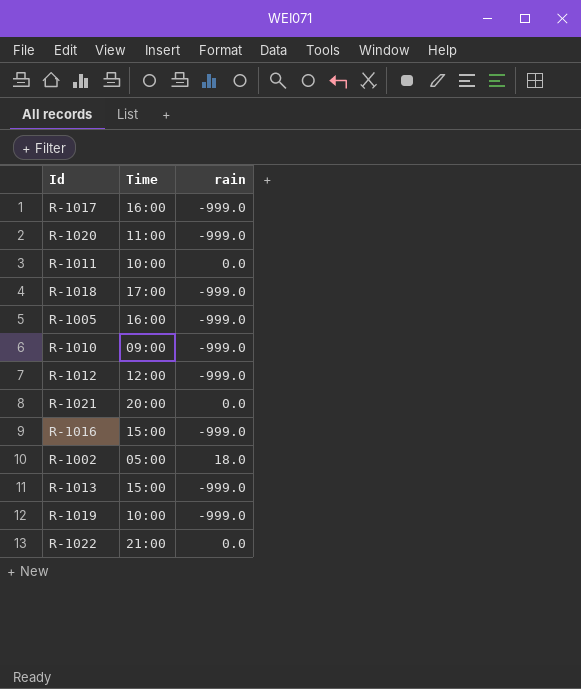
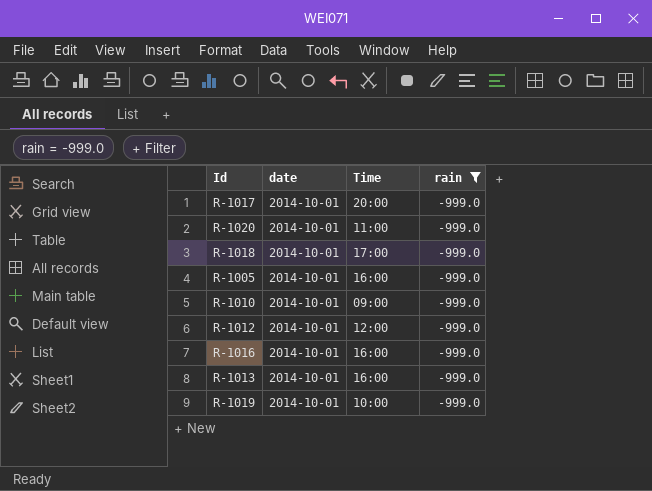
filter: none -> rain = -999.0
column date | position: none -> 2
R-1017 | Time: 16:00 -> 20:00
R-1016 | Time: 15:00 -> 16:00
R-1013 | Time: 15:00 -> 16:00

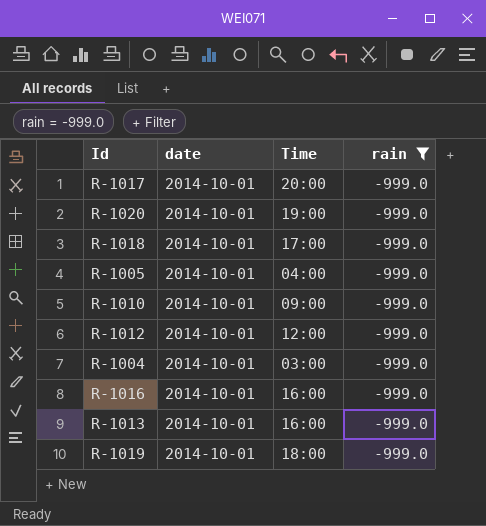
R-1020 | Time: 11:00 -> 19:00
R-1005 | Time: 16:00 -> 04:00
row R-1004: none -> 2014-10-01 | 03:00 | -999.0
R-1019 | Time: 10:00 -> 18:00

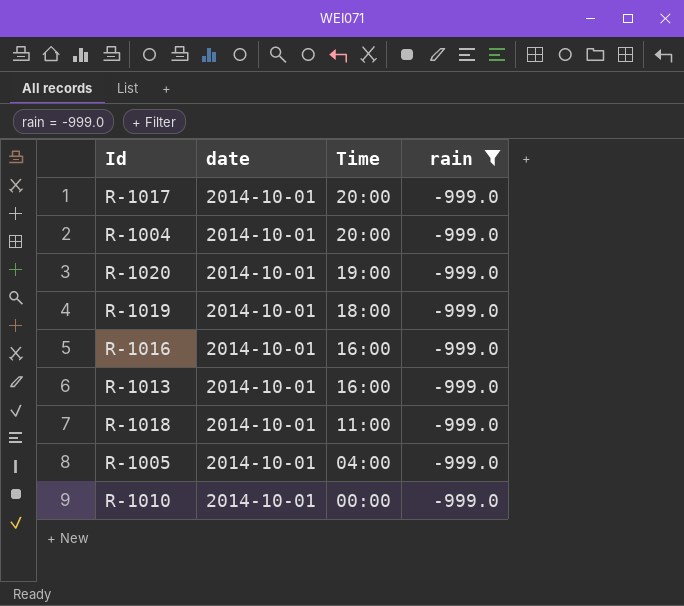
row order: none -> Time descending
row R-1012: 2014-10-01 | 12:00 | -999.0 -> none
R-1004 | Time: 03:00 -> 20:00
R-1018 | Time: 17:00 -> 11:00
R-1010 | Time: 09:00 -> 00:00

